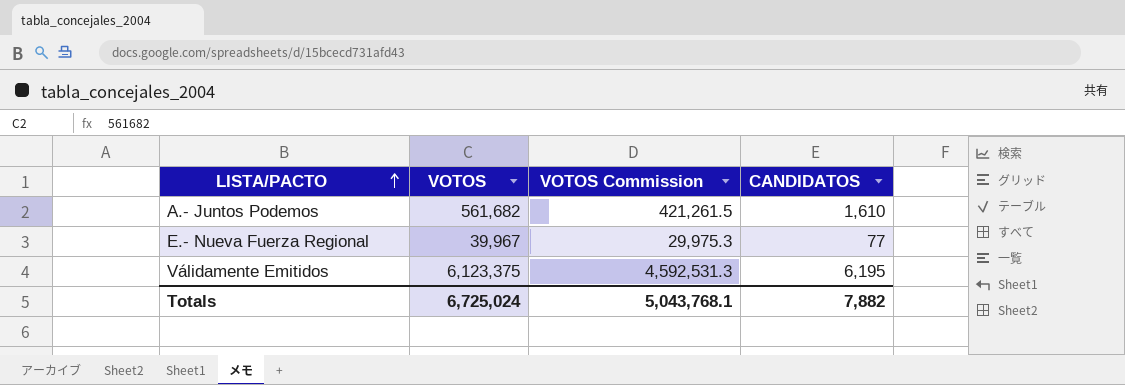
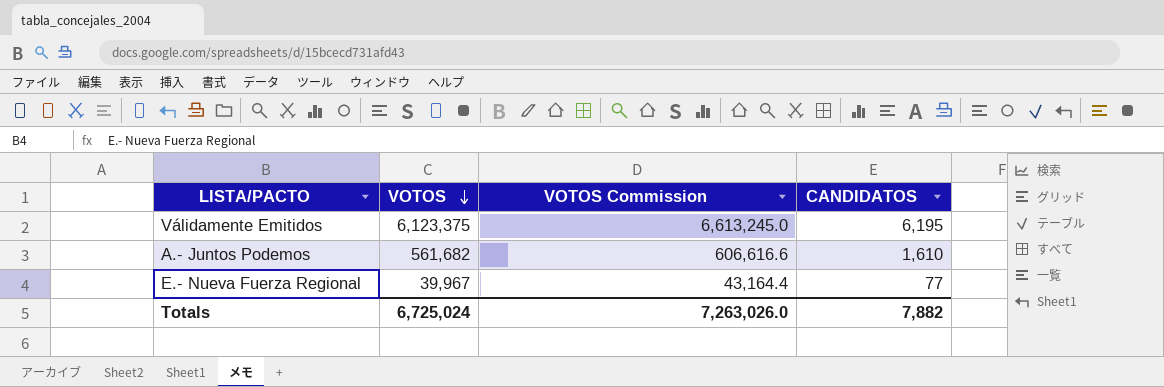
row order: LISTA/PACTO ascending -> VOTOS descending
column VOTOS Commission | formula: [VOTOS] * 0.75 -> [VOTOS] * 1.08
Totals | VOTOS Commission: 5,043,768.1 -> 7,263,026.0

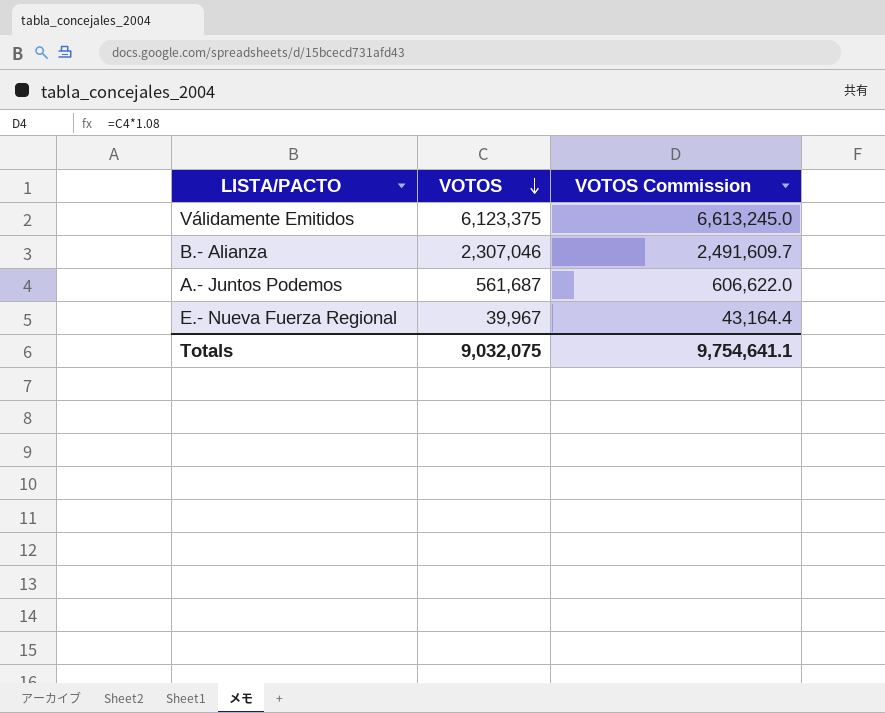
column CANDIDATOS | position: 4 -> none
row B.- Alianza: none -> 2,307,046 | 2,491,609.7
A.- Juntos Podemos | VOTOS: 561,682 -> 561,687
A.- Juntos Podemos | VOTOS Commission: 606,616.6 -> 606,622.0
Totals | VOTOS: 6,725,024 -> 9,032,075
Totals | VOTOS Commission: 7,263,026.0 -> 9,754,641.1

